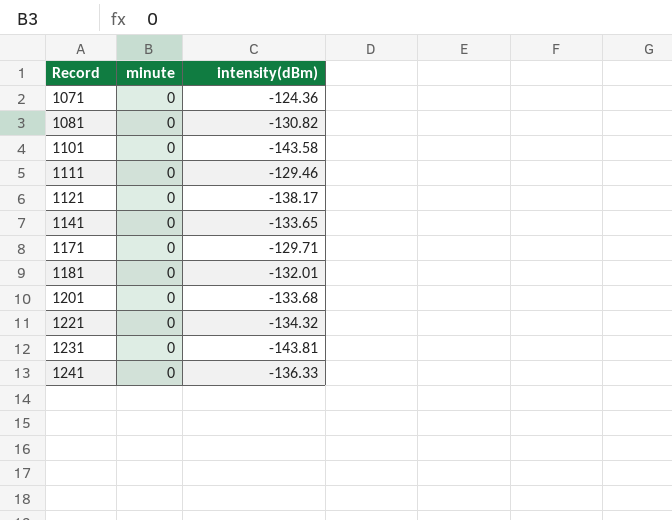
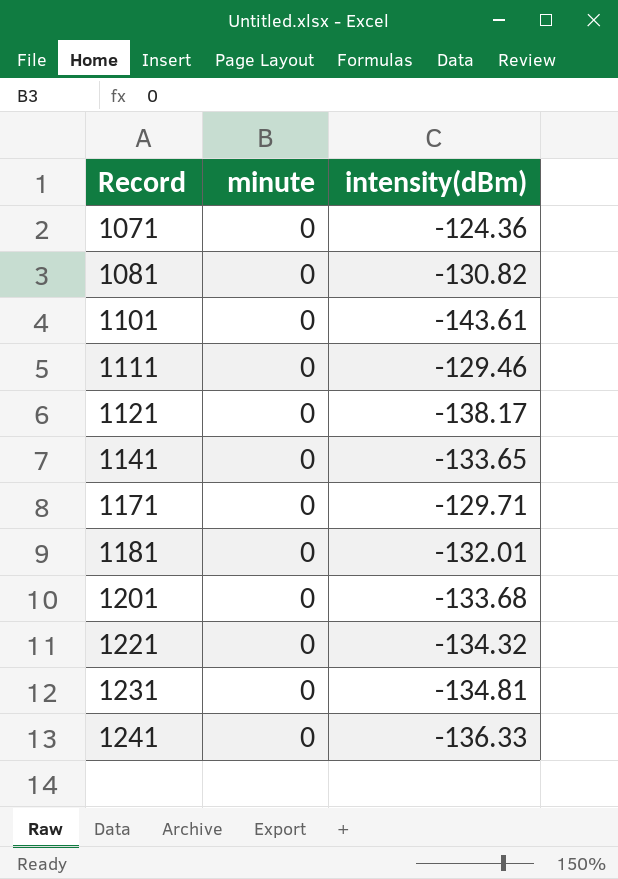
1101 | intensity(dBm): -143.58 -> -143.61
1231 | intensity(dBm): -143.81 -> -134.81

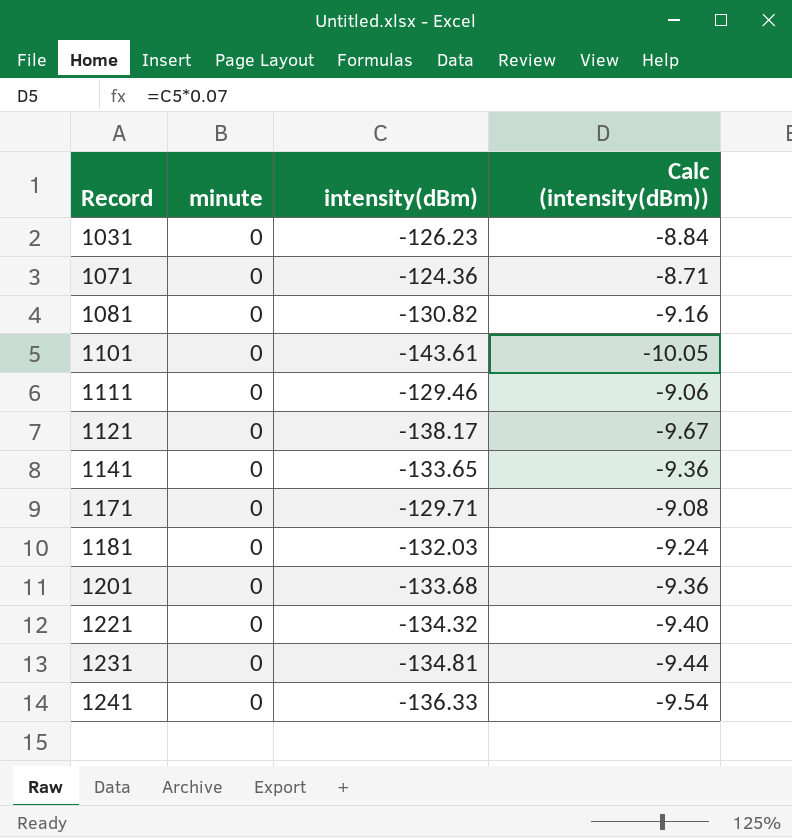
column Calc (intensity(dBm)) | formula: none -> [intensity(dBm)] * 0.07
row 1031: none -> 0 | -126.23 | -8.84
1181 | intensity(dBm): -132.01 -> -132.03

